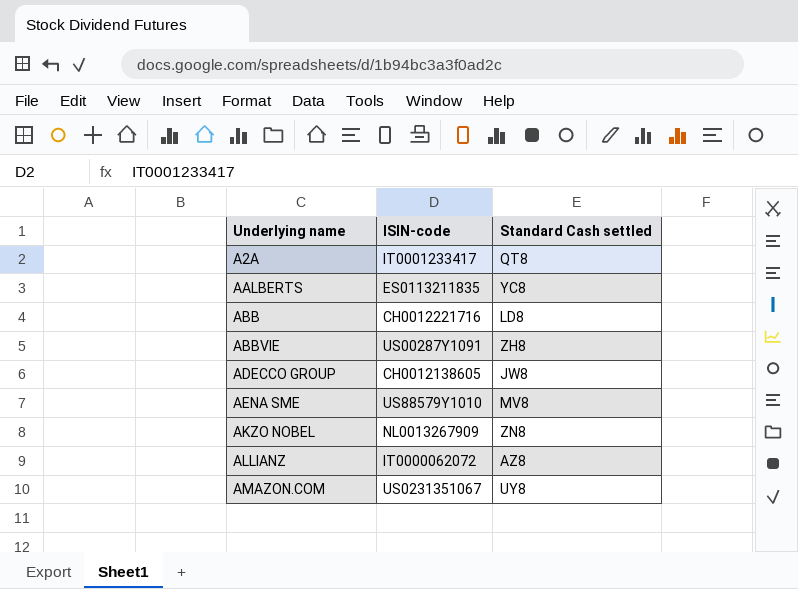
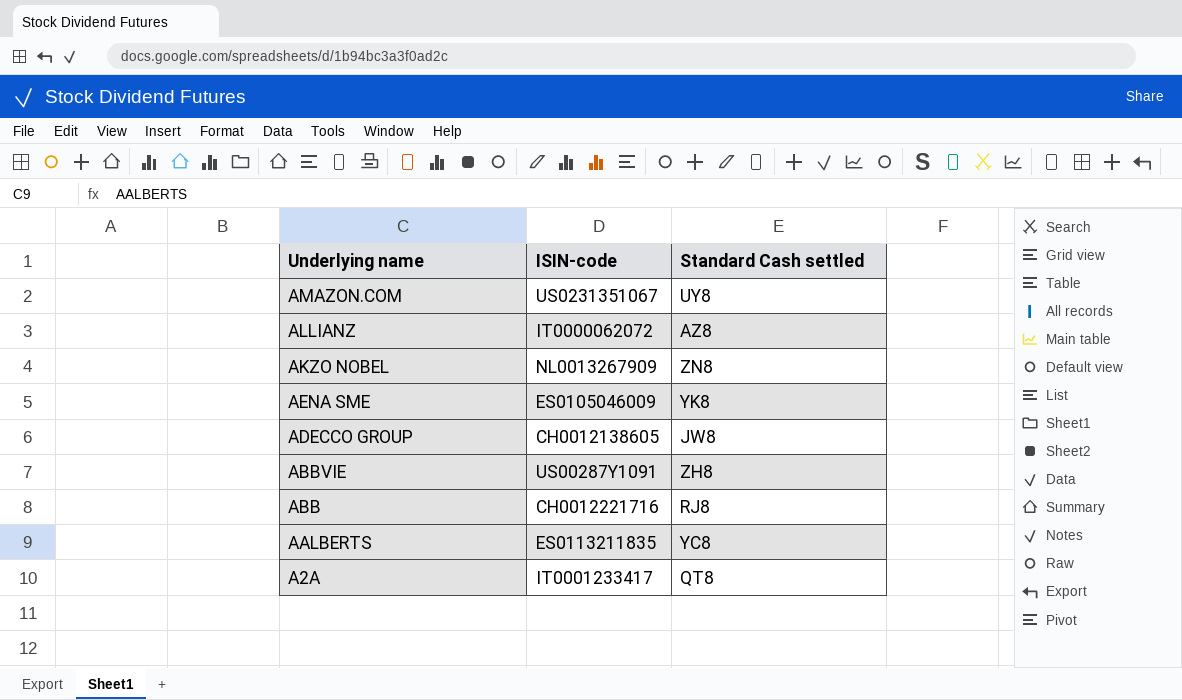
row order: Underlying name ascending -> Underlying name descending
AENA SME | ISIN-code: US88579Y1010 -> ES0105046009
AENA SME | Standard Cash settled: MV8 -> YK8
ABB | Standard Cash settled: LD8 -> RJ8

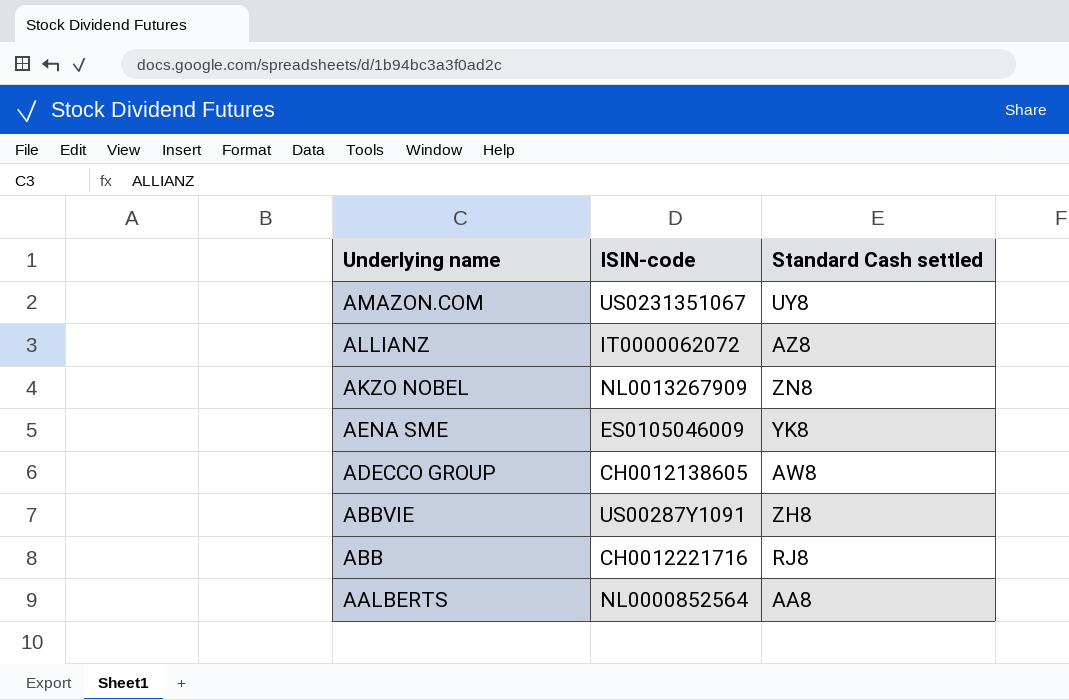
row A2A: IT0001233417 | QT8 -> none
ADECCO GROUP | Standard Cash settled: JW8 -> AW8
AALBERTS | ISIN-code: ES0113211835 -> NL0000852564
AALBERTS | Standard Cash settled: YC8 -> AA8

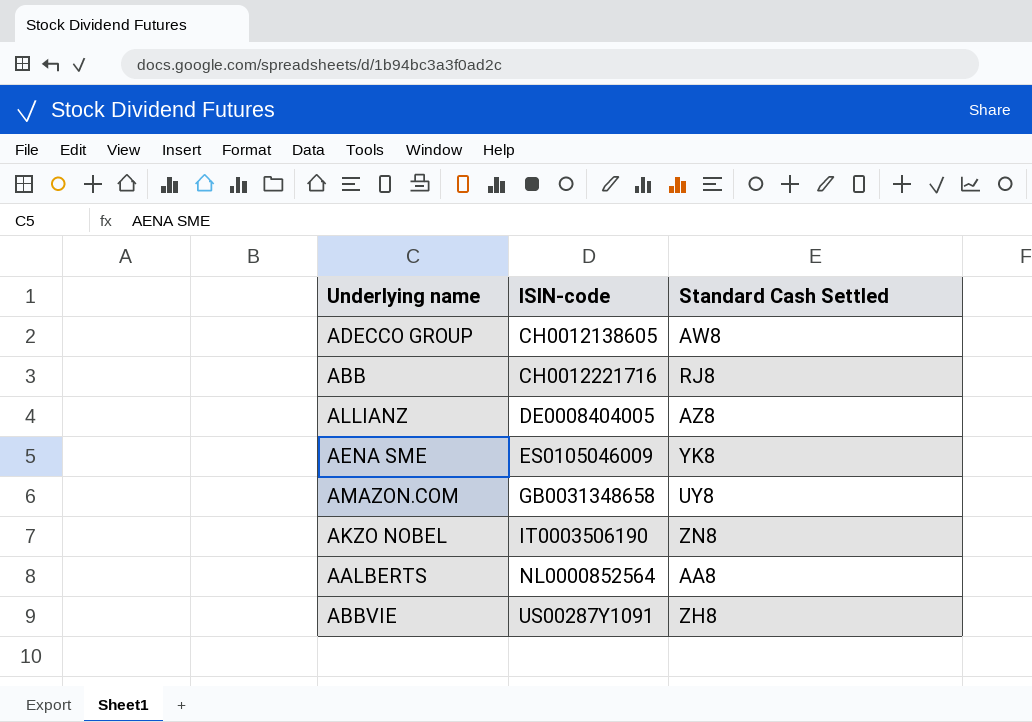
row order: Underlying name descending -> ISIN-code ascending
column name: Standard Cash settled -> Standard Cash Settled
ALLIANZ | ISIN-code: IT0000062072 -> DE0008404005
AMAZON.COM | ISIN-code: US0231351067 -> GB0031348658
AKZO NOBEL | ISIN-code: NL0013267909 -> IT0003506190

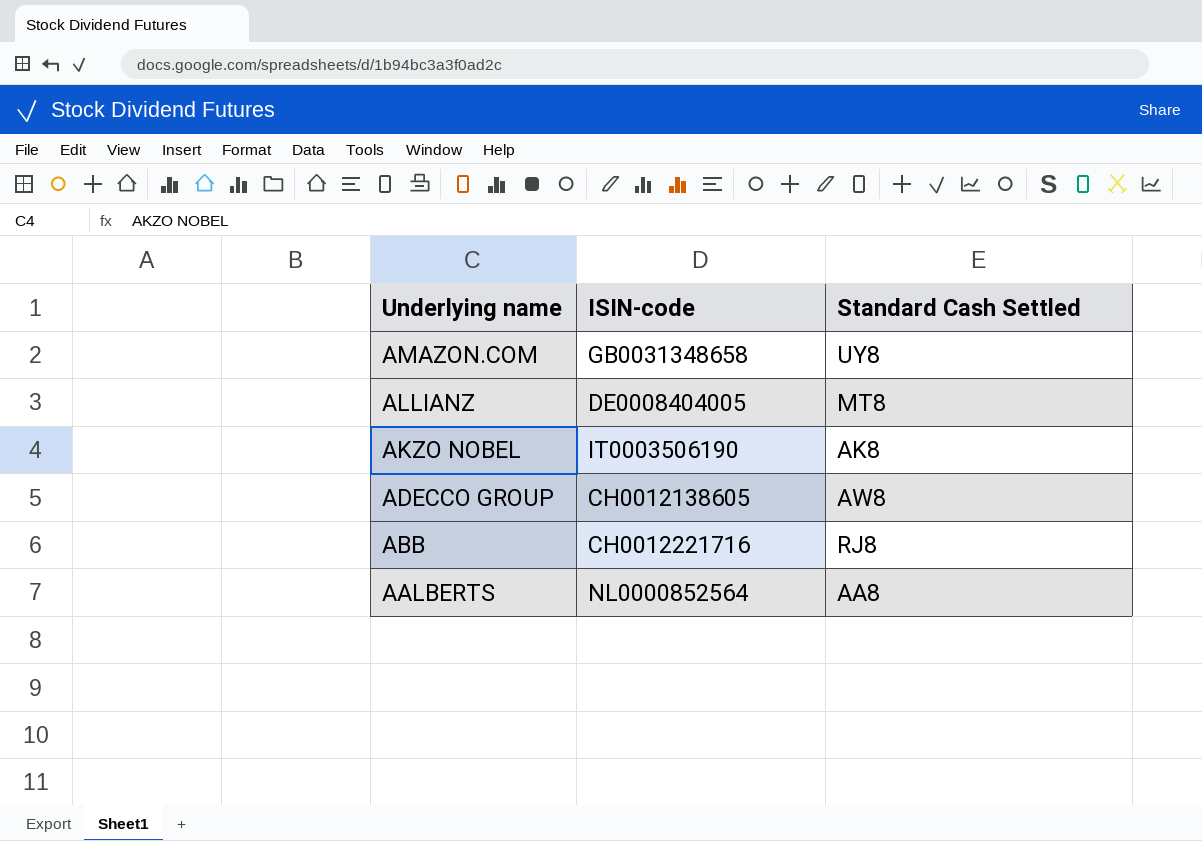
row order: ISIN-code ascending -> Underlying name descending
row AENA SME: ES0105046009 | YK8 -> none
row ABBVIE: US00287Y1091 | ZH8 -> none
ALLIANZ | Standard Cash Settled: AZ8 -> MT8
AKZO NOBEL | Standard Cash Settled: ZN8 -> AK8

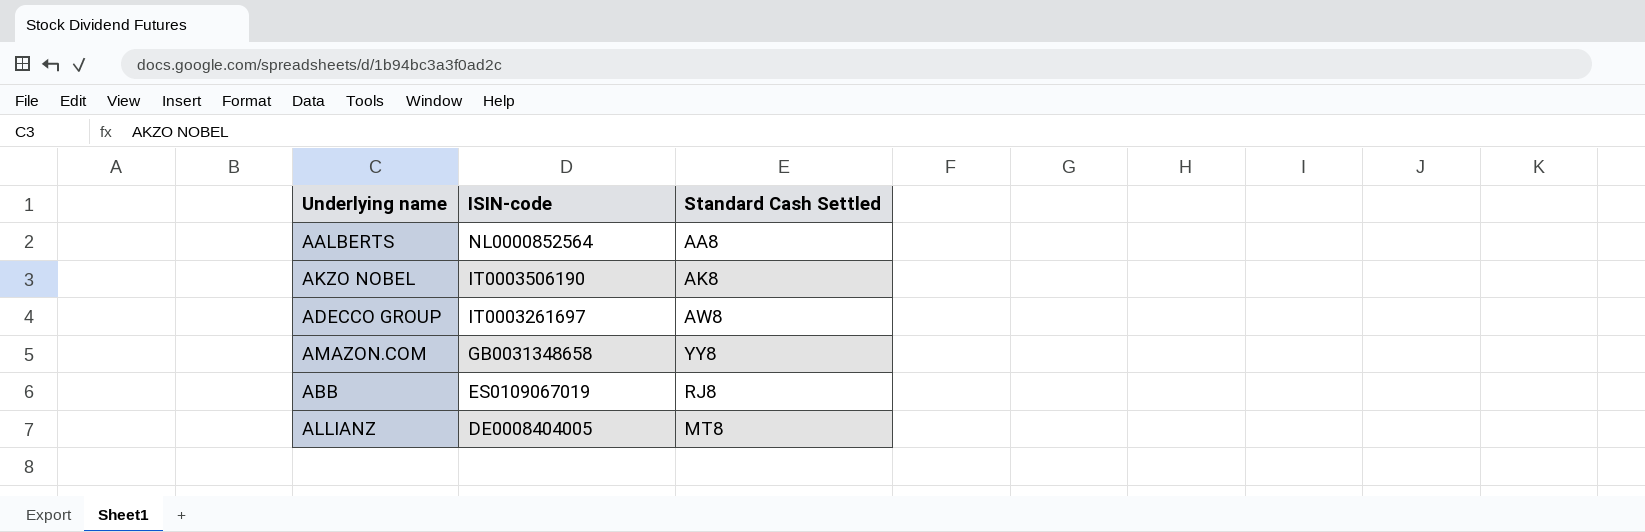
row order: Underlying name descending -> ISIN-code descending
ADECCO GROUP | ISIN-code: CH0012138605 -> IT0003261697
AMAZON.COM | Standard Cash Settled: UY8 -> YY8
ABB | ISIN-code: CH0012221716 -> ES0109067019

